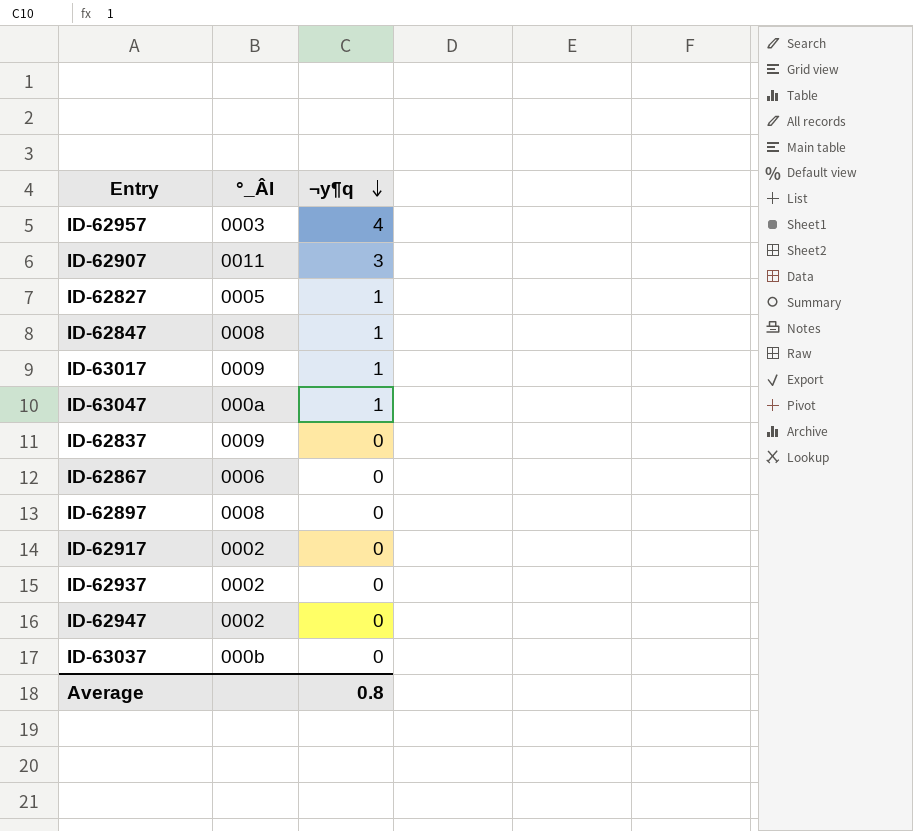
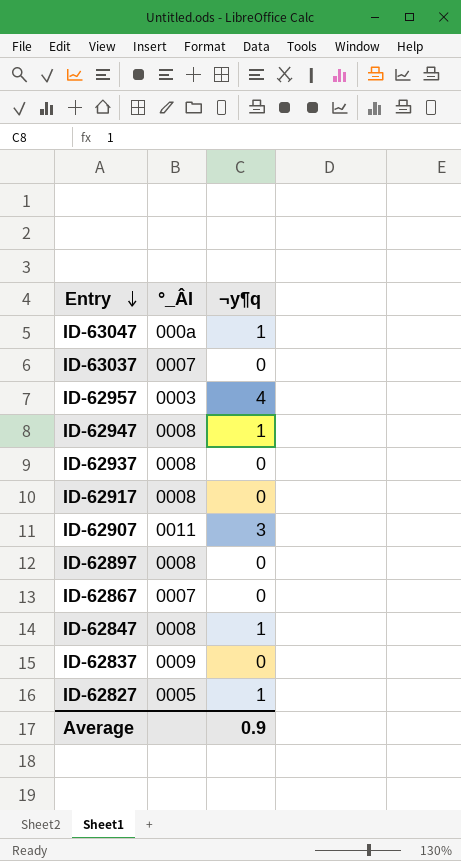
row order: ¬y¶q descending -> Entry descending
row ID-63017: 0009 | 1 -> none
ID-63037 | °_ÂI: 000b -> 0007
ID-62947 | °_ÂI: 0002 -> 0008
ID-62947 | ¬y¶q: 0 -> 1
ID-62937 | °_ÂI: 0002 -> 0008
ID-62917 | °_ÂI: 0002 -> 0008
ID-62867 | °_ÂI: 0006 -> 0007
Average | ¬y¶q: 0.8 -> 0.9

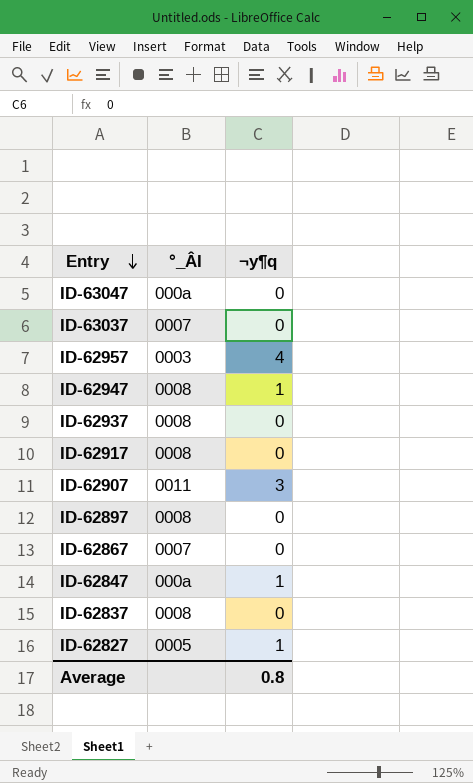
ID-63047 | ¬y¶q: 1 -> 0
ID-62847 | °_ÂI: 0008 -> 000a
ID-62837 | °_ÂI: 0009 -> 0008
Average | ¬y¶q: 0.9 -> 0.8

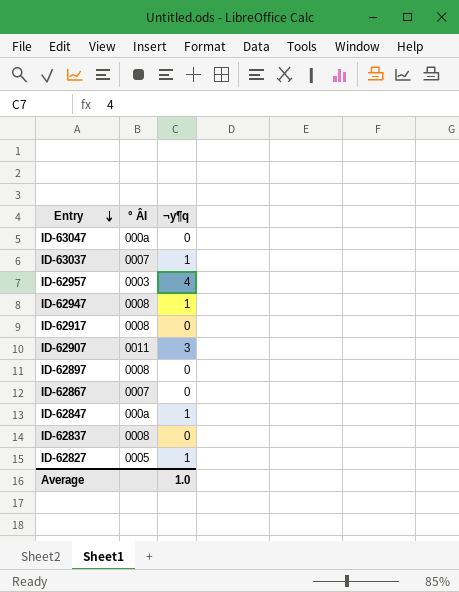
column name: °_ÂI -> ° ÂI
row ID-62937: 0008 | 0 -> none
ID-63037 | ¬y¶q: 0 -> 1
Average | ¬y¶q: 0.8 -> 1.0

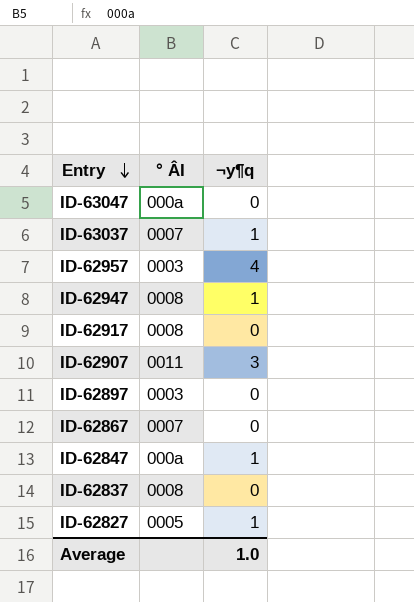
ID-62897 | ° ÂI: 0008 -> 0003

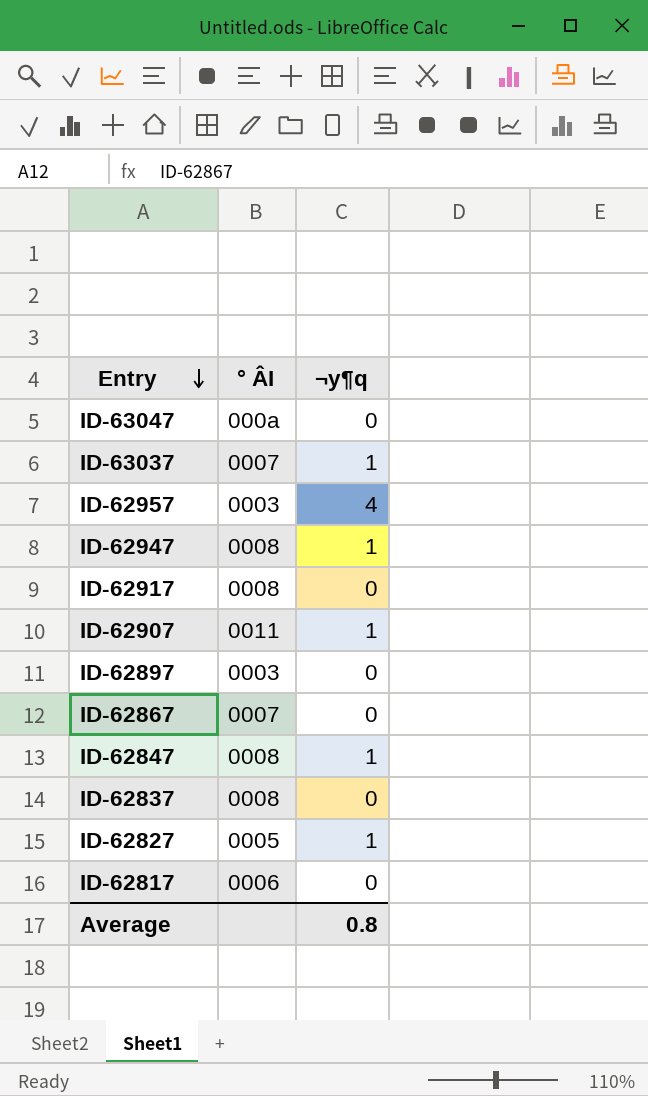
ID-62907 | ¬y¶q: 3 -> 1
ID-62847 | ° ÂI: 000a -> 0008
row ID-62817: none -> 0006 | 0
Average | ¬y¶q: 1.0 -> 0.8

